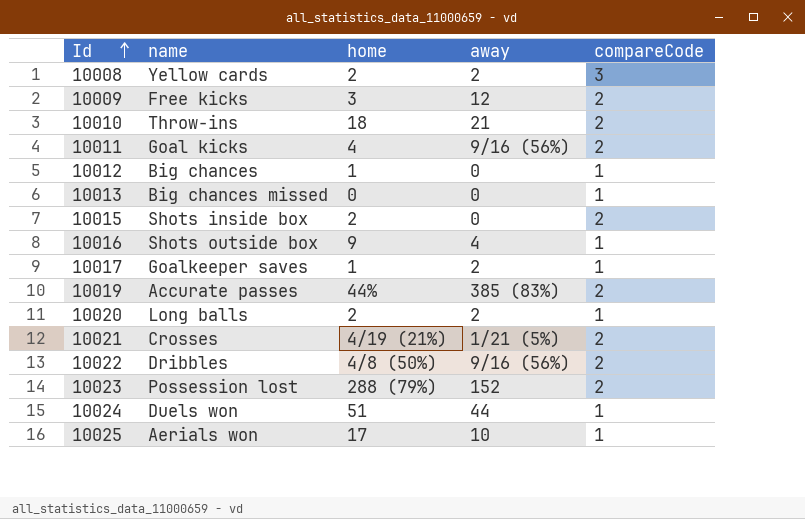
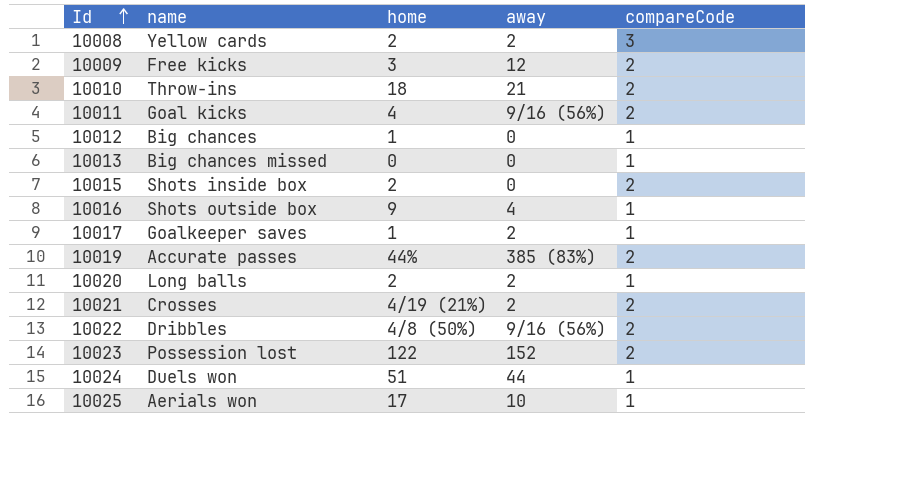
10021 | away: 1/21 (5%) -> 2
10023 | home: 288 (79%) -> 122

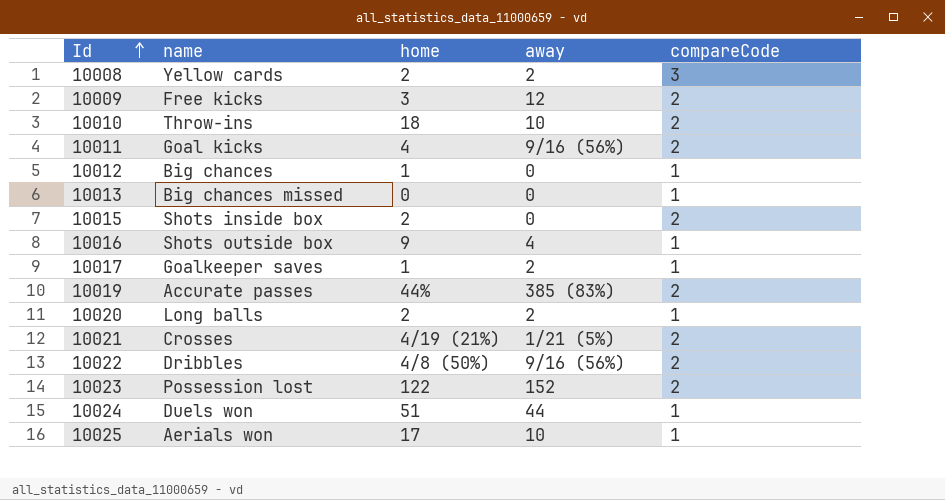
10010 | away: 21 -> 10
10021 | away: 2 -> 1/21 (5%)

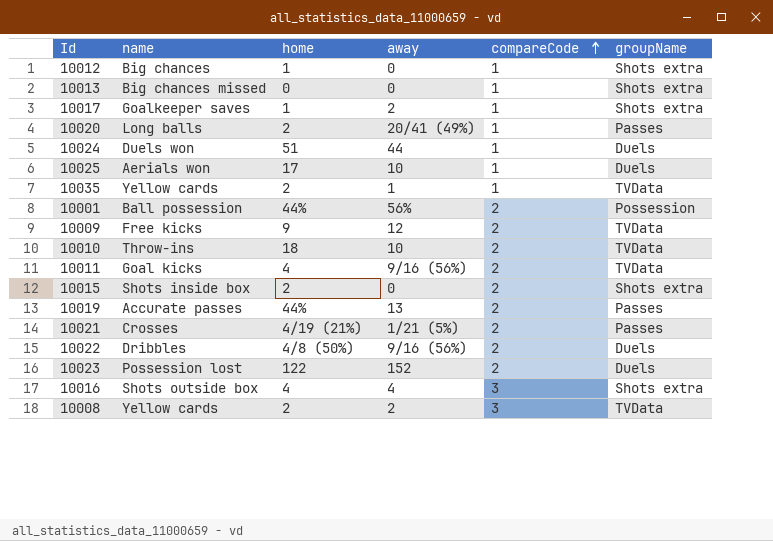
row order: Id ascending -> compareCode ascending
column groupName | position: none -> 6
10020 | away: 2 -> 20/41 (49%)
row 10035: none -> Yellow cards | 2 | 1 | 1 | TVData
row 10001: none -> Ball possession | 44% | 56% | 2 | Possession
10009 | home: 3 -> 9
10019 | away: 385 (83%) -> 13
10016 | home: 9 -> 4
10016 | compareCode: 1 -> 3

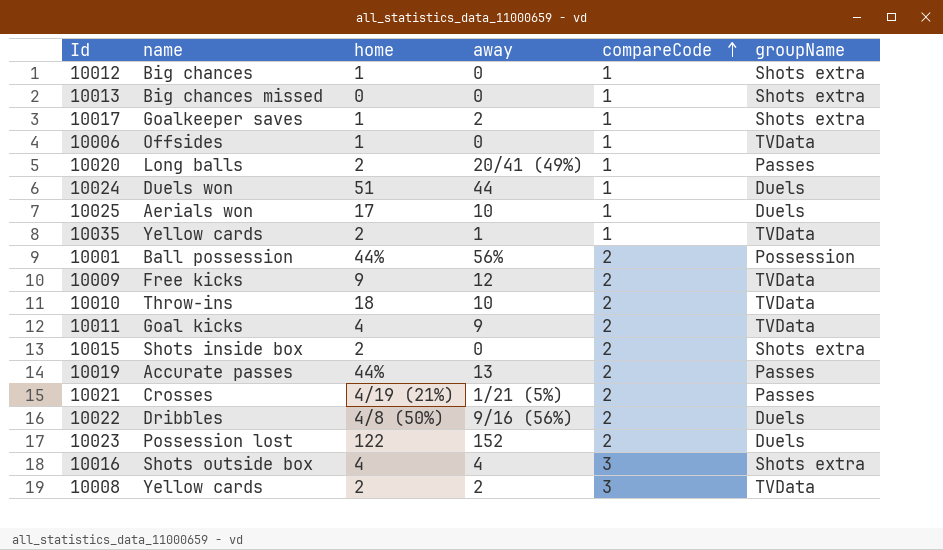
row 10006: none -> Offsides | 1 | 0 | 1 | TVData
10011 | away: 9/16 (56%) -> 9

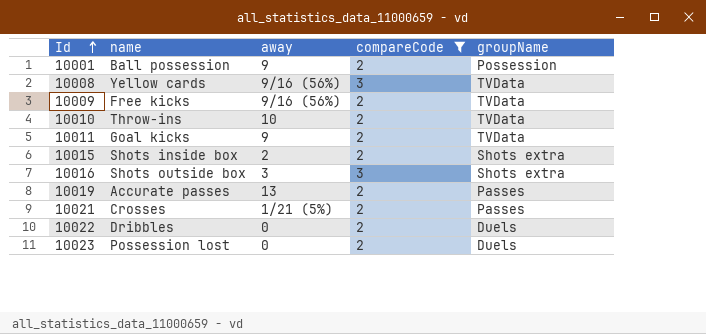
filter: none -> compareCode != 1
row order: compareCode ascending -> Id ascending
column home | position: 3 -> none
10001 | away: 56% -> 9
10008 | away: 2 -> 9/16 (56%)
10009 | away: 12 -> 9/16 (56%)
10015 | away: 0 -> 2
10016 | away: 4 -> 3
10022 | away: 9/16 (56%) -> 0
10023 | away: 152 -> 0

